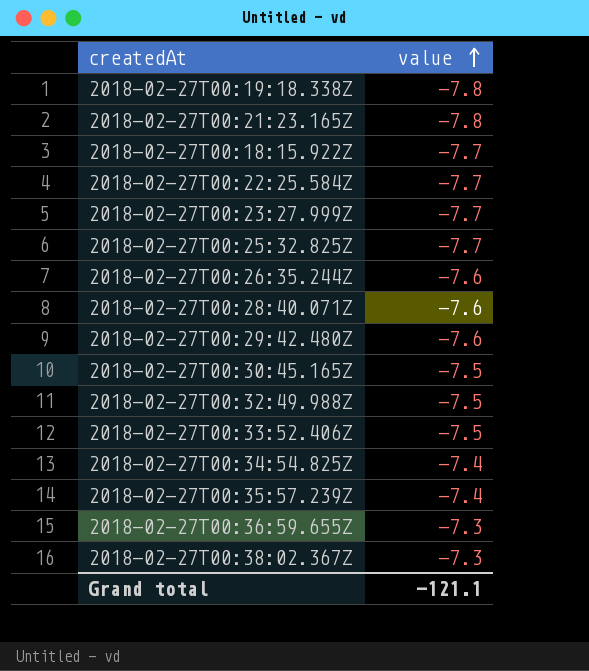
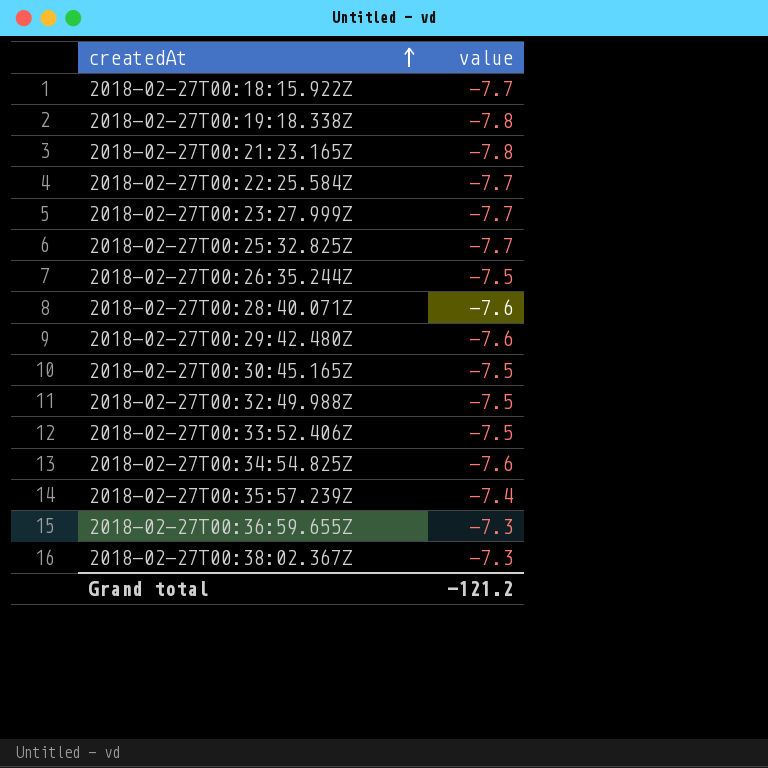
row order: value ascending -> createdAt ascending
2018-02-27T00:26:35.244Z | value: -7.6 -> -7.5
2018-02-27T00:34:54.825Z | value: -7.4 -> -7.6
Grand total | value: -121.1 -> -121.2

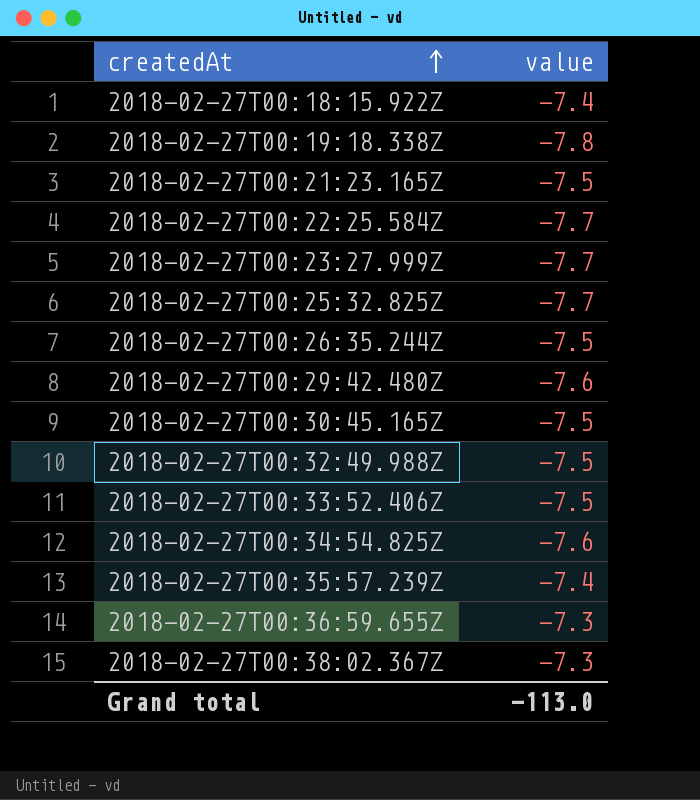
row 2018-02-27T00:28:40.071Z: -7.6 -> none
2018-02-27T00:18:15.922Z | value: -7.7 -> -7.4
2018-02-27T00:21:23.165Z | value: -7.8 -> -7.5
Grand total | value: -121.2 -> -113.0

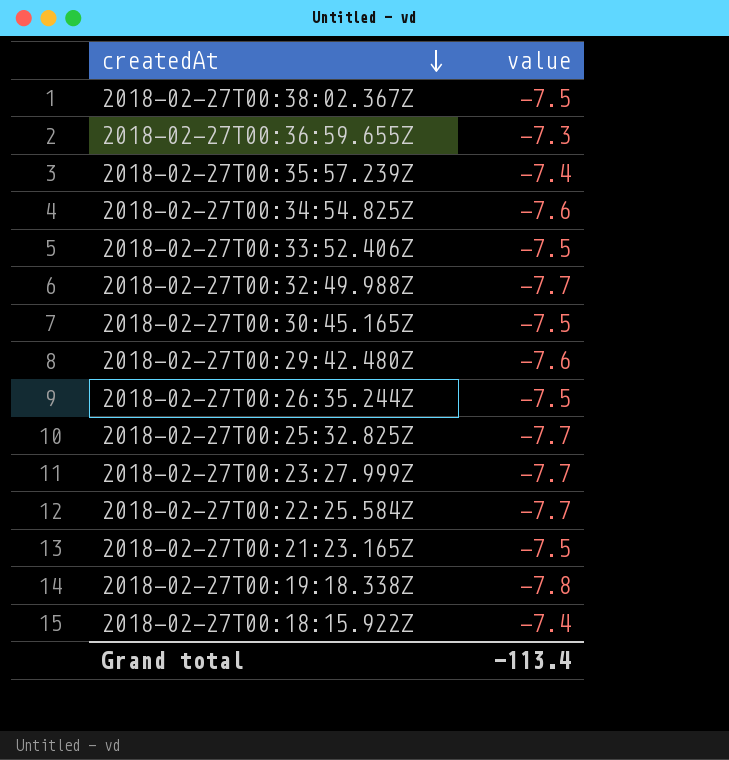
row order: createdAt ascending -> createdAt descending
2018-02-27T00:38:02.367Z | value: -7.3 -> -7.5
2018-02-27T00:32:49.988Z | value: -7.5 -> -7.7
Grand total | value: -113.0 -> -113.4

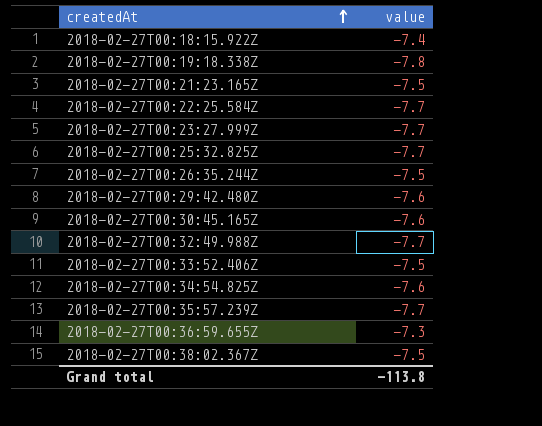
row order: createdAt descending -> createdAt ascending
2018-02-27T00:30:45.165Z | value: -7.5 -> -7.6
2018-02-27T00:35:57.239Z | value: -7.4 -> -7.7
Grand total | value: -113.4 -> -113.8

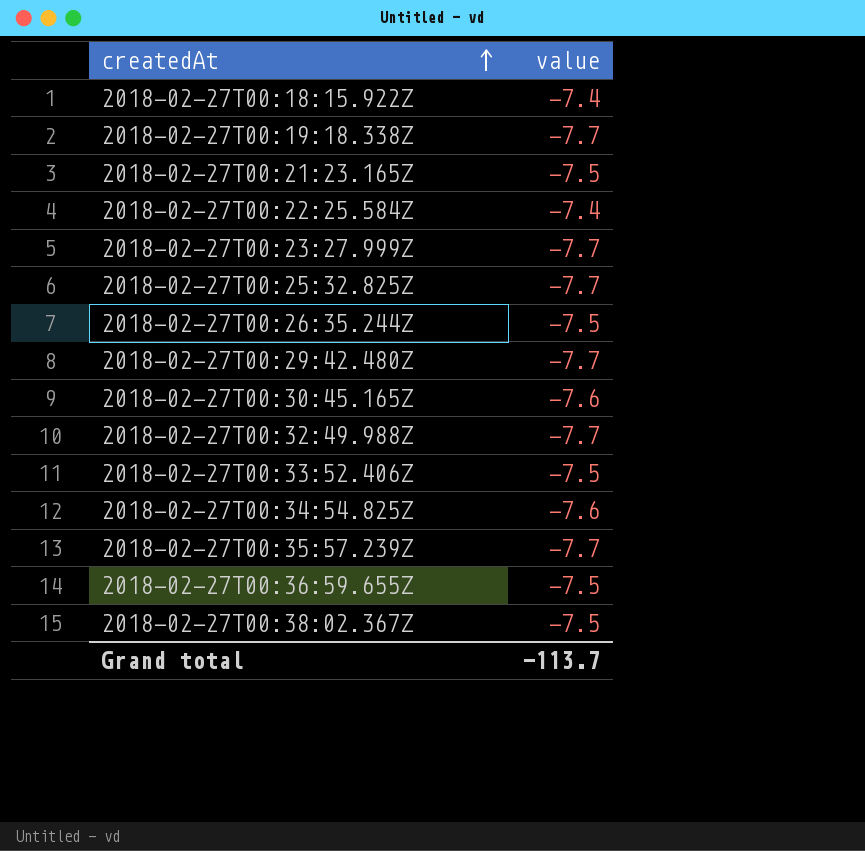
2018-02-27T00:19:18.338Z | value: -7.8 -> -7.7
2018-02-27T00:22:25.584Z | value: -7.7 -> -7.4
2018-02-27T00:29:42.480Z | value: -7.6 -> -7.7
2018-02-27T00:36:59.655Z | value: -7.3 -> -7.5
Grand total | value: -113.8 -> -113.7

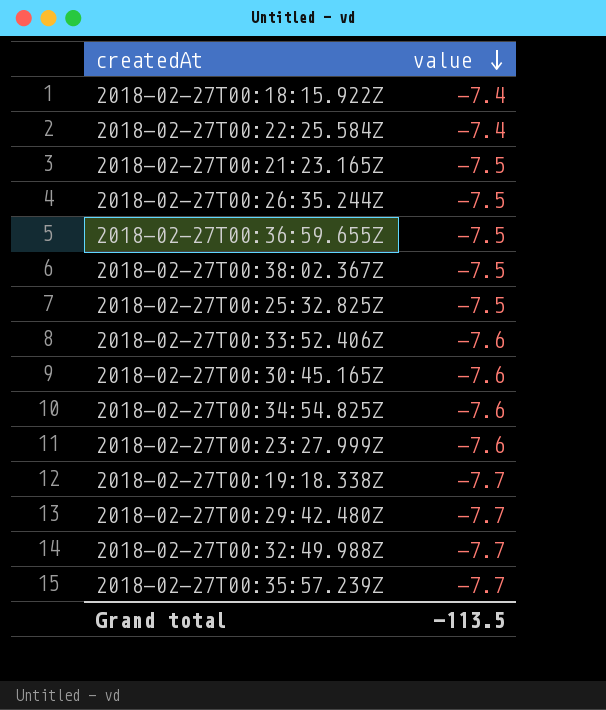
row order: createdAt ascending -> value descending
2018-02-27T00:25:32.825Z | value: -7.7 -> -7.5
2018-02-27T00:33:52.406Z | value: -7.5 -> -7.6
2018-02-27T00:23:27.999Z | value: -7.7 -> -7.6
Grand total | value: -113.7 -> -113.5

